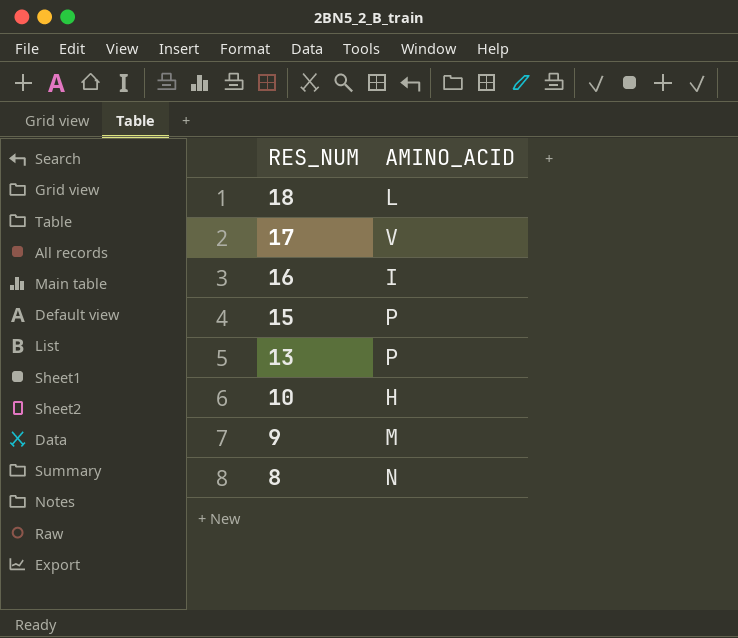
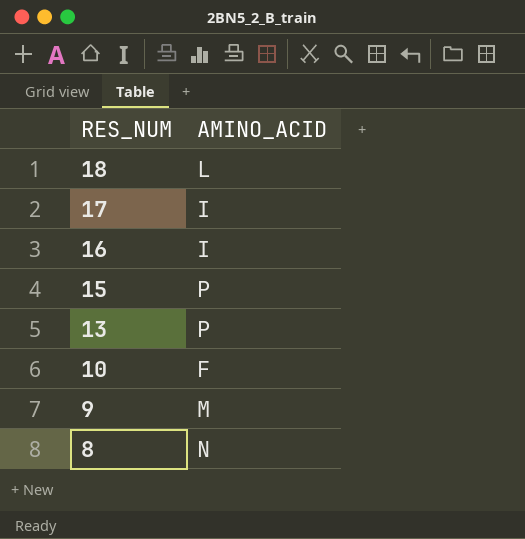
17 | AMINO_ACID: V -> I
10 | AMINO_ACID: H -> F

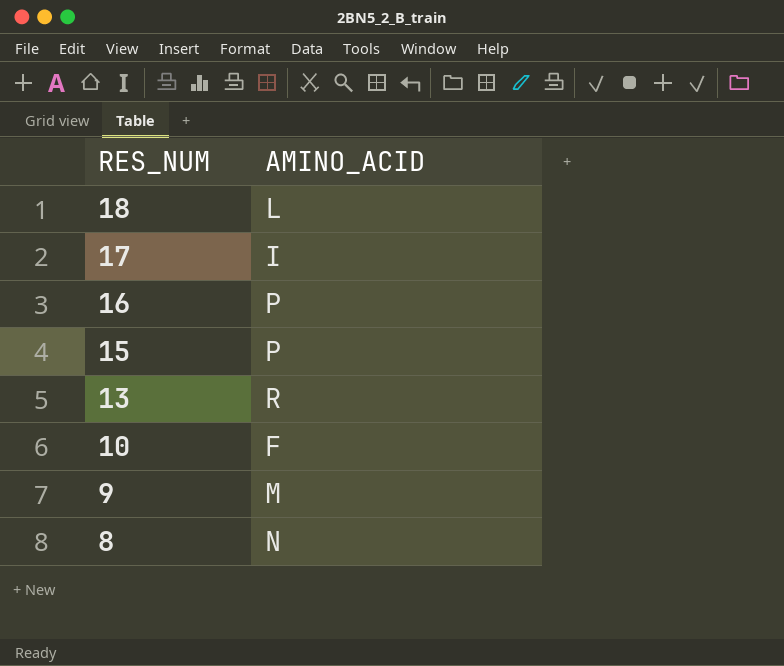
16 | AMINO_ACID: I -> P
13 | AMINO_ACID: P -> R

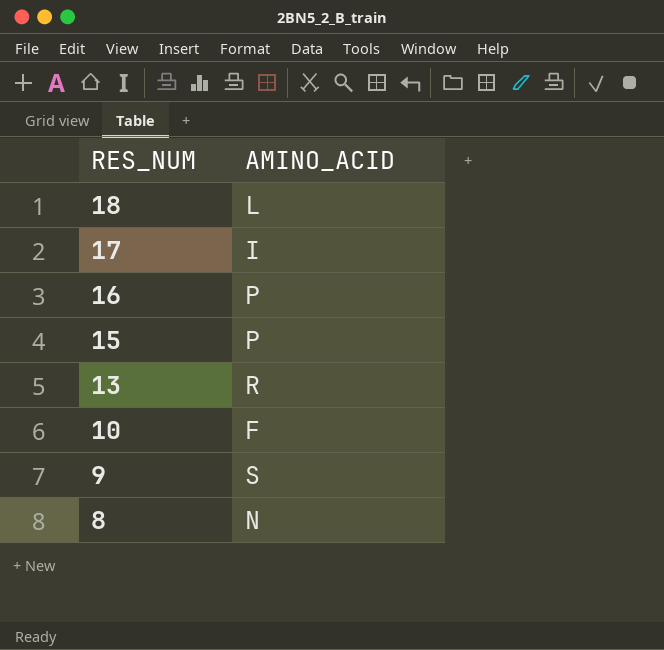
9 | AMINO_ACID: M -> S

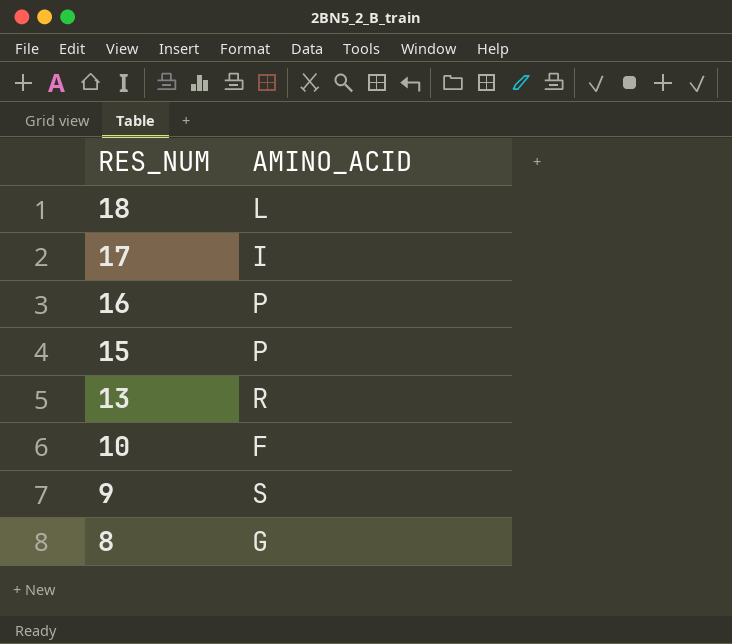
8 | AMINO_ACID: N -> G

